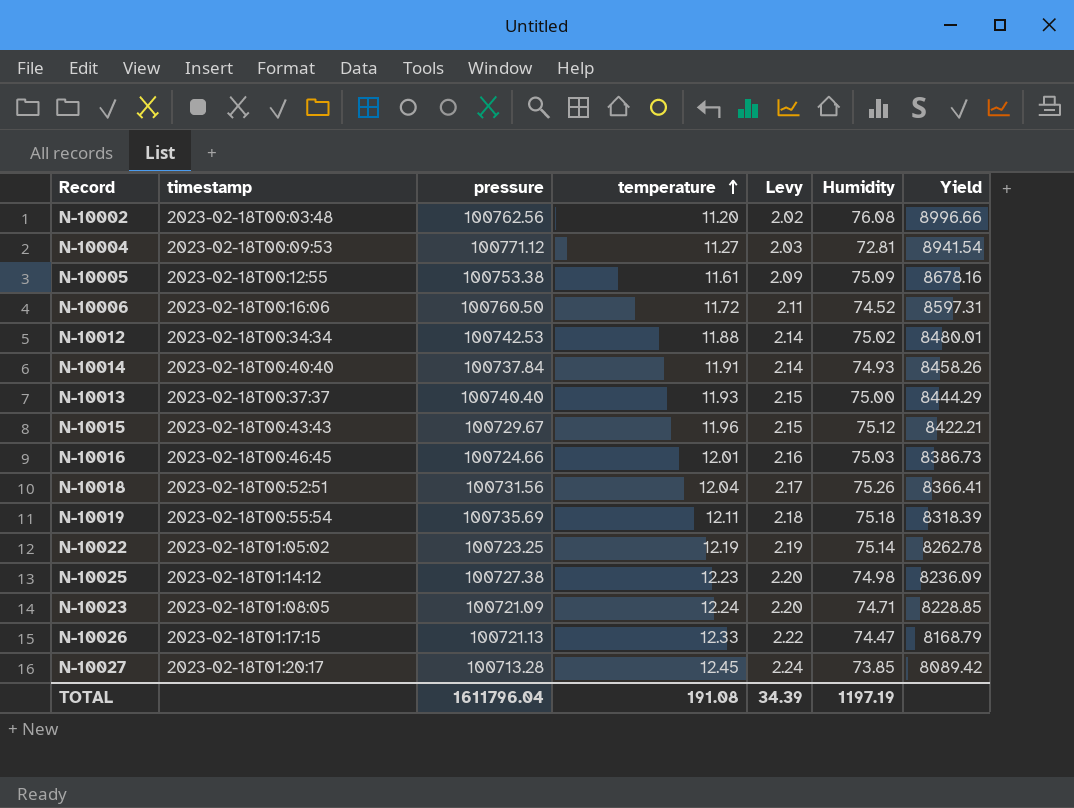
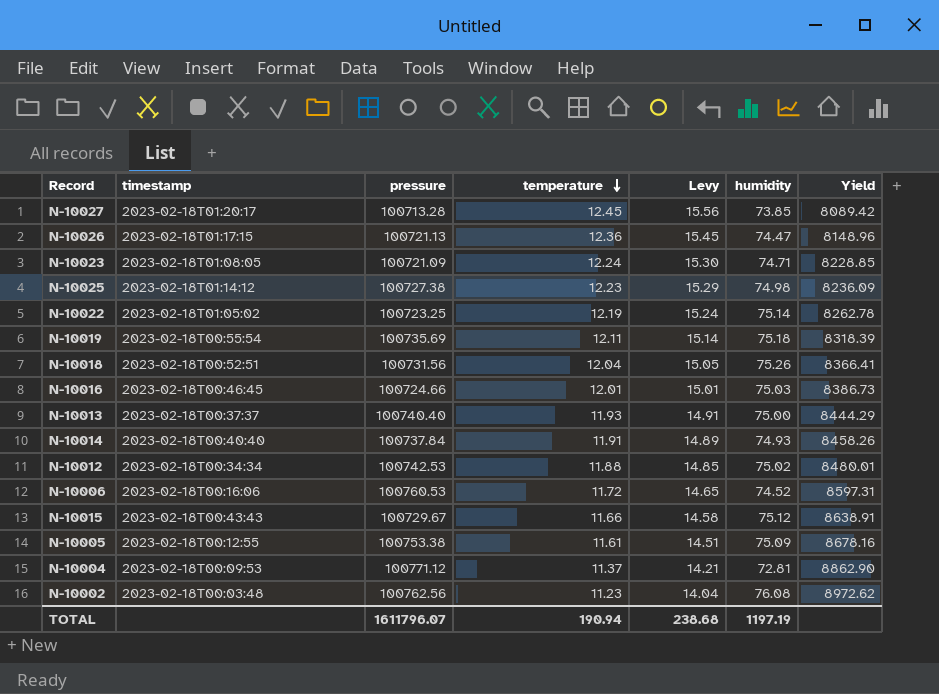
row order: temperature ascending -> temperature descending
column Levy | formula: [temperature] * 0.18 -> [temperature] * 1.25
column name: Humidity -> humidity
N-10026 | temperature: 12.33 -> 12.36
N-10026 | Yield: 8168.79 -> 8148.96
N-10006 | pressure: 100760.50 -> 100760.53
N-10015 | temperature: 11.96 -> 11.66
N-10015 | Yield: 8422.21 -> 8638.91
N-10004 | temperature: 11.27 -> 11.37
N-10004 | Yield: 8941.54 -> 8862.90
N-10002 | temperature: 11.20 -> 11.23
N-10002 | Yield: 8996.66 -> 8972.62
TOTAL | pressure: 1611796.04 -> 1611796.07
TOTAL | temperature: 191.08 -> 190.94
TOTAL | Levy: 34.39 -> 238.68

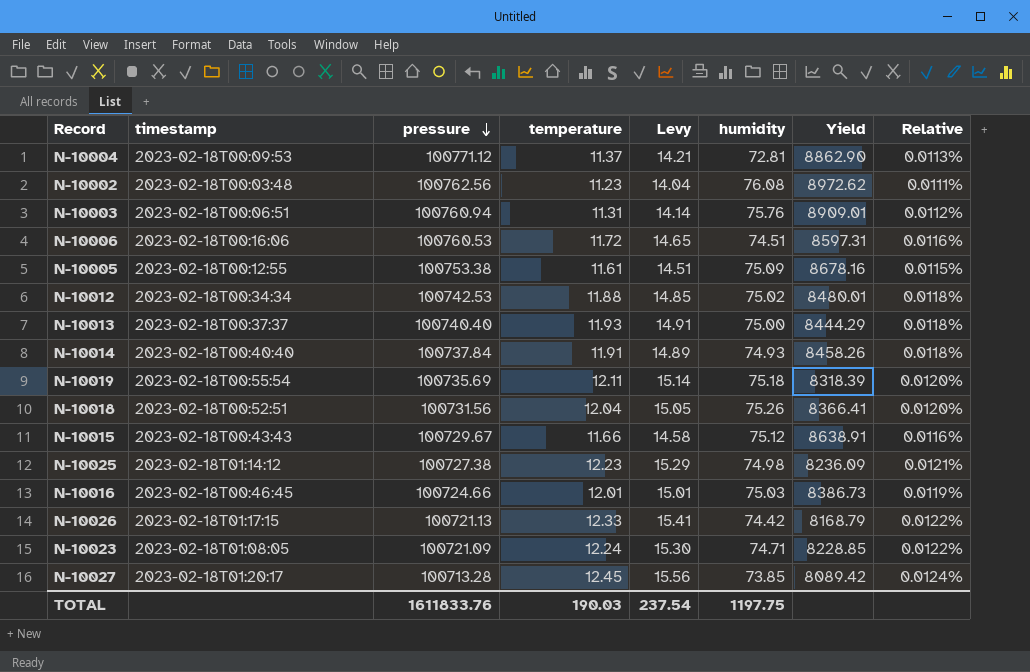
row order: temperature descending -> pressure descending
column Relative | formula: none -> [temperature] / [pressure]
row N-10022: 2023-02-18T01:05:02 | 100723.25 | 12.19 | 15.24 | 75.14 | 8262.78 -> none
row N-10003: none -> 2023-02-18T00:06:51 | 100760.94 | 11.31 | 14.14 | 75.76 | 8909.01 | 0.0112%
N-10006 | humidity: 74.52 -> 74.51
N-10026 | temperature: 12.36 -> 12.33
N-10026 | Levy: 15.45 -> 15.41
N-10026 | humidity: 74.47 -> 74.42
N-10026 | Yield: 8148.96 -> 8168.79
TOTAL | pressure: 1611796.07 -> 1611833.76
TOTAL | temperature: 190.94 -> 190.03
TOTAL | Levy: 238.68 -> 237.54
TOTAL | humidity: 1197.19 -> 1197.75

